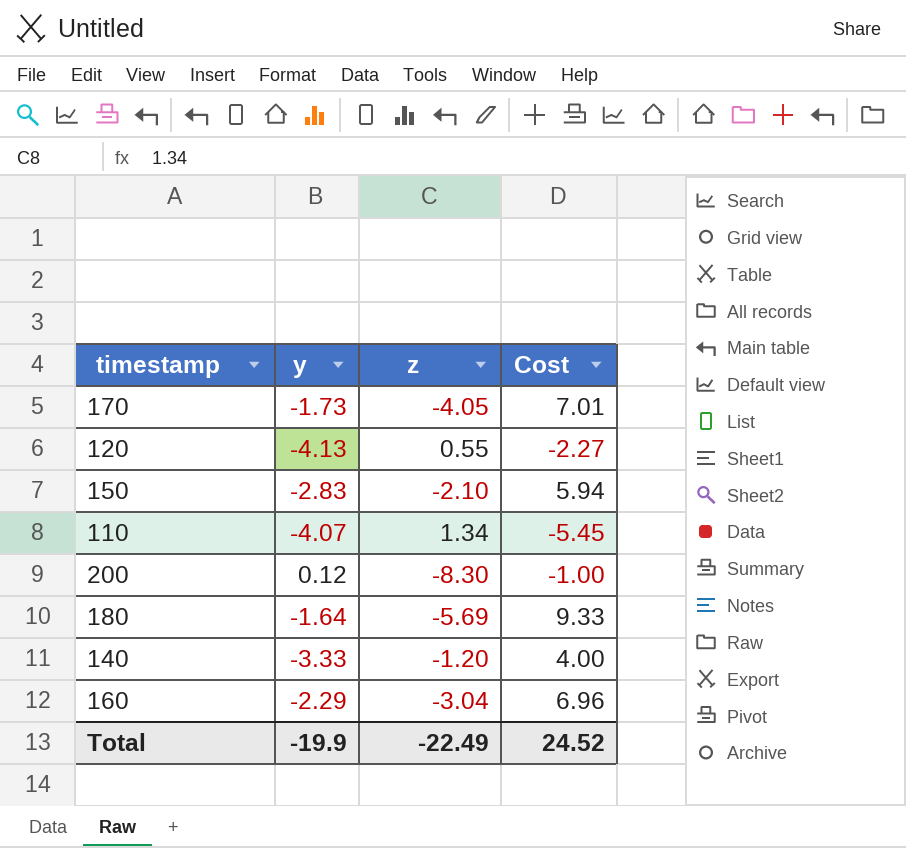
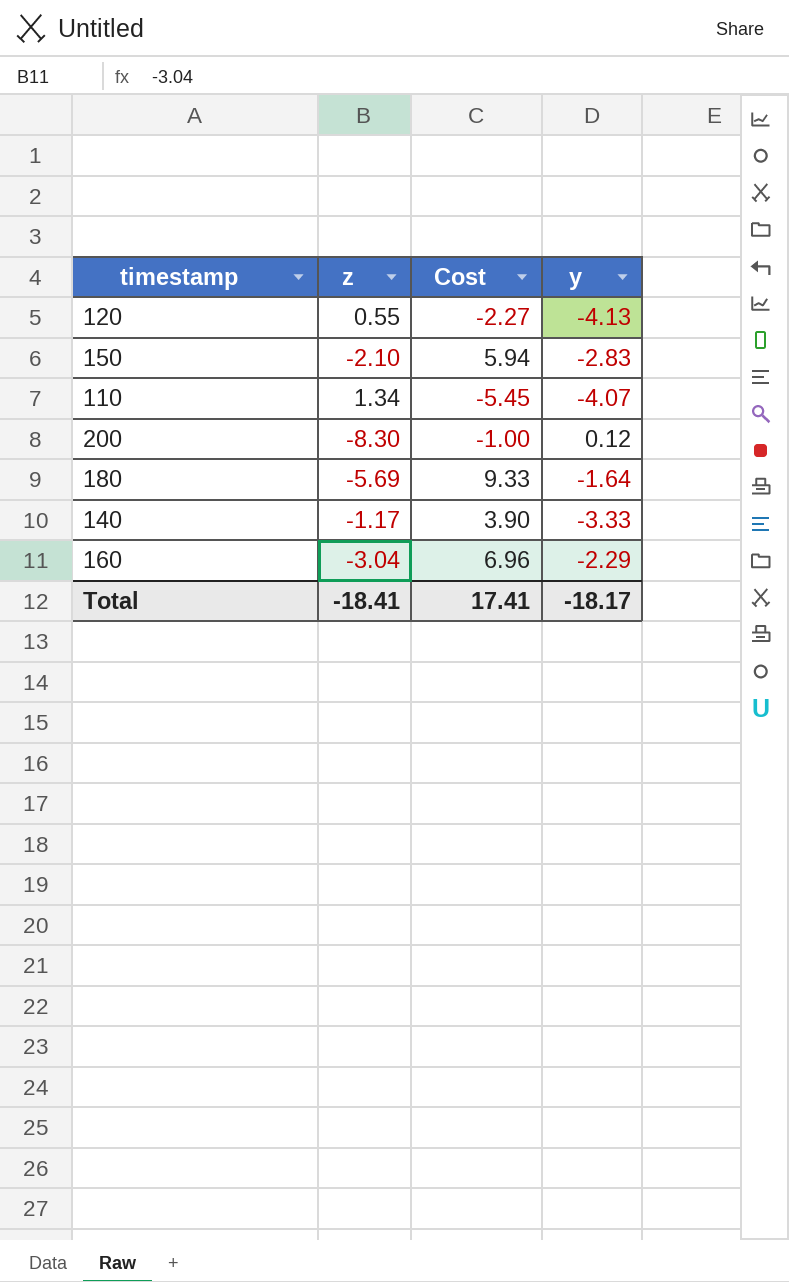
column y | position: 2 -> 4
row 170: -1.73 | -4.05 | 7.01 -> none
140 | z: -1.20 -> -1.17
140 | Cost: 4.00 -> 3.90
Total | z: -22.49 -> -18.41
Total | Cost: 24.52 -> 17.41
Total | y: -19.9 -> -18.17

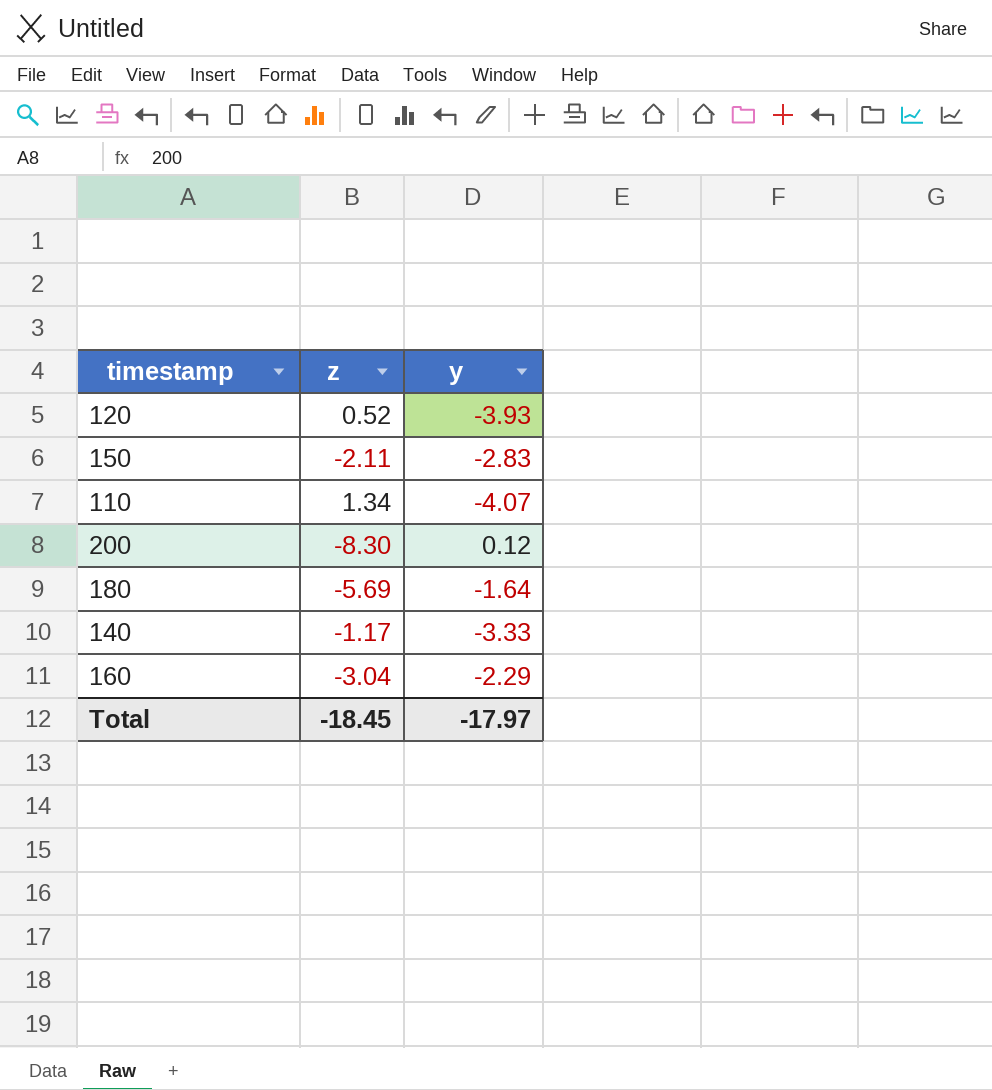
column Cost | formula: [z] * [y] -> none
120 | z: 0.55 -> 0.52
120 | y: -4.13 -> -3.93
150 | z: -2.10 -> -2.11
Total | z: -18.41 -> -18.45
Total | y: -18.17 -> -17.97

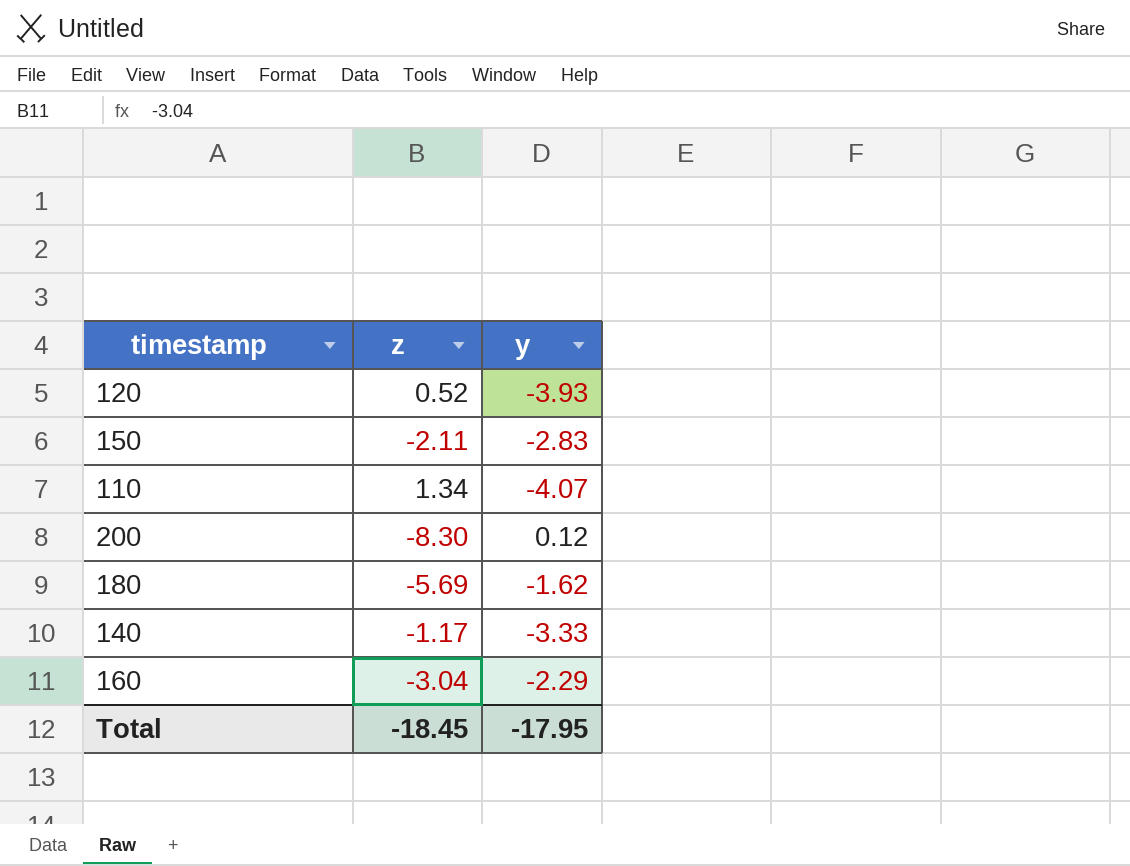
180 | y: -1.64 -> -1.62
Total | y: -17.97 -> -17.95

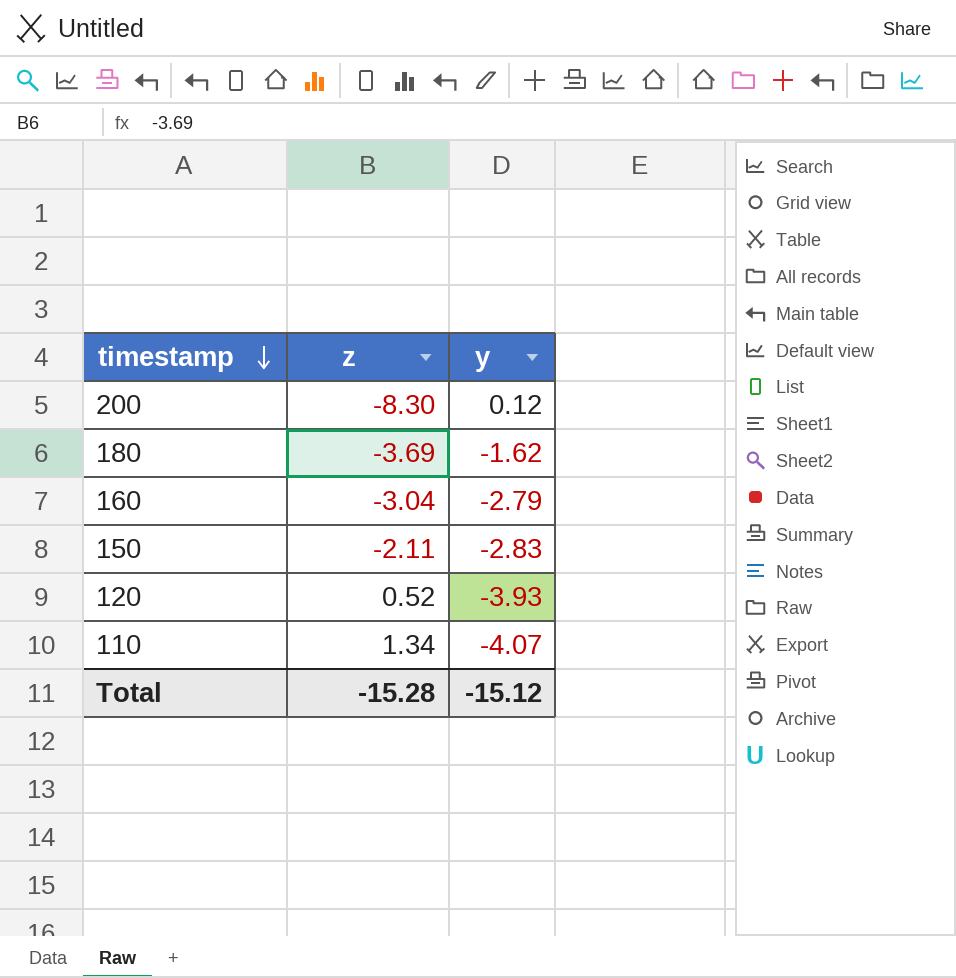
row order: none -> timestamp descending
row 140: -1.17 | -3.33 -> none
180 | z: -5.69 -> -3.69
160 | y: -2.29 -> -2.79
Total | z: -18.45 -> -15.28
Total | y: -17.95 -> -15.12

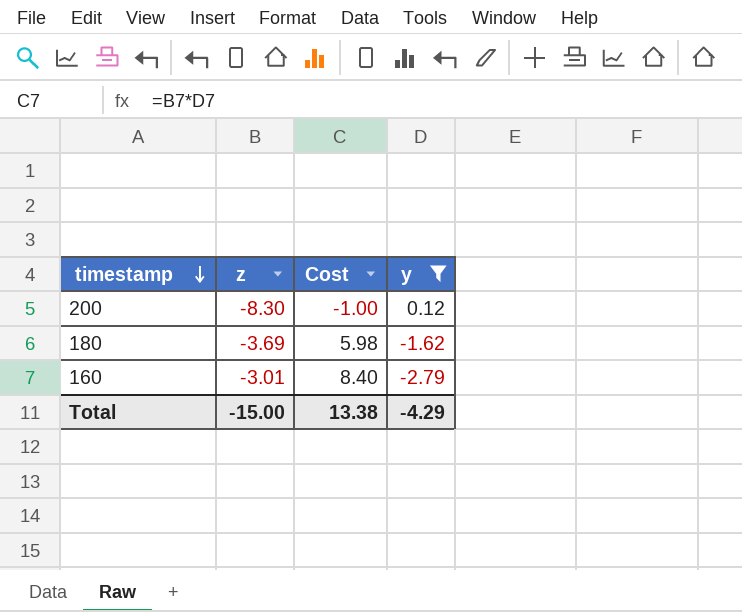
filter: none -> y >= -2.79
column Cost | formula: none -> [z] * [y]
160 | z: -3.04 -> -3.01
Total | z: -15.28 -> -15.00
Total | y: -15.12 -> -4.29

